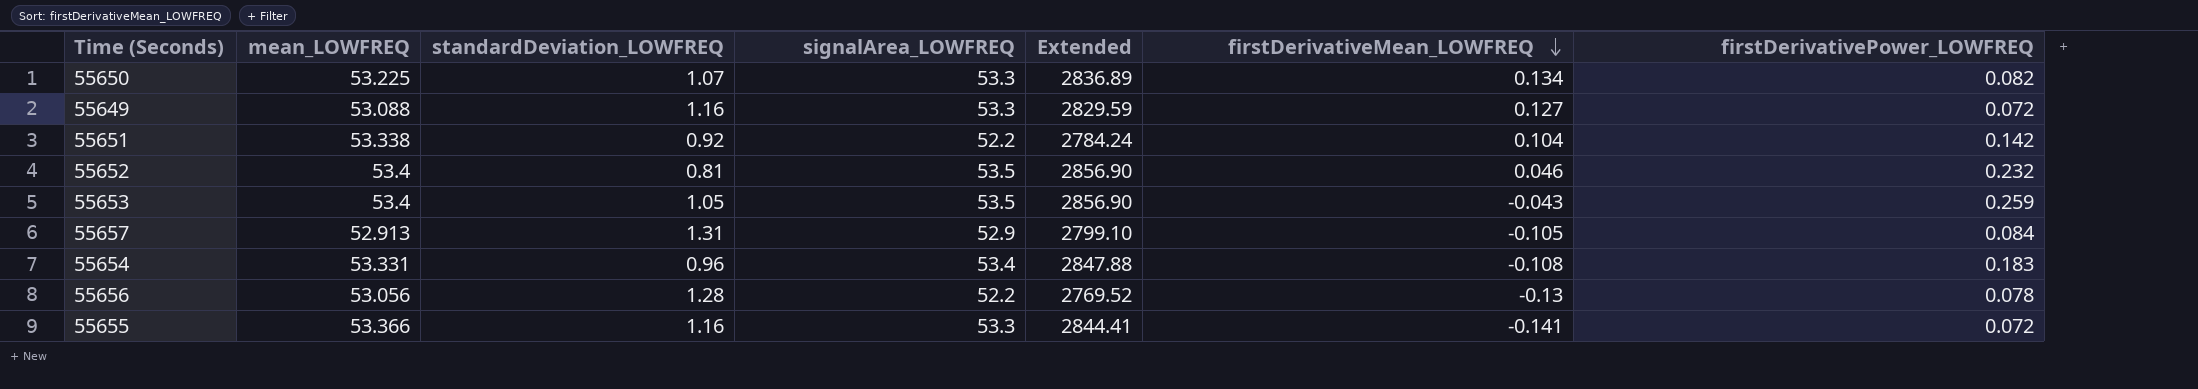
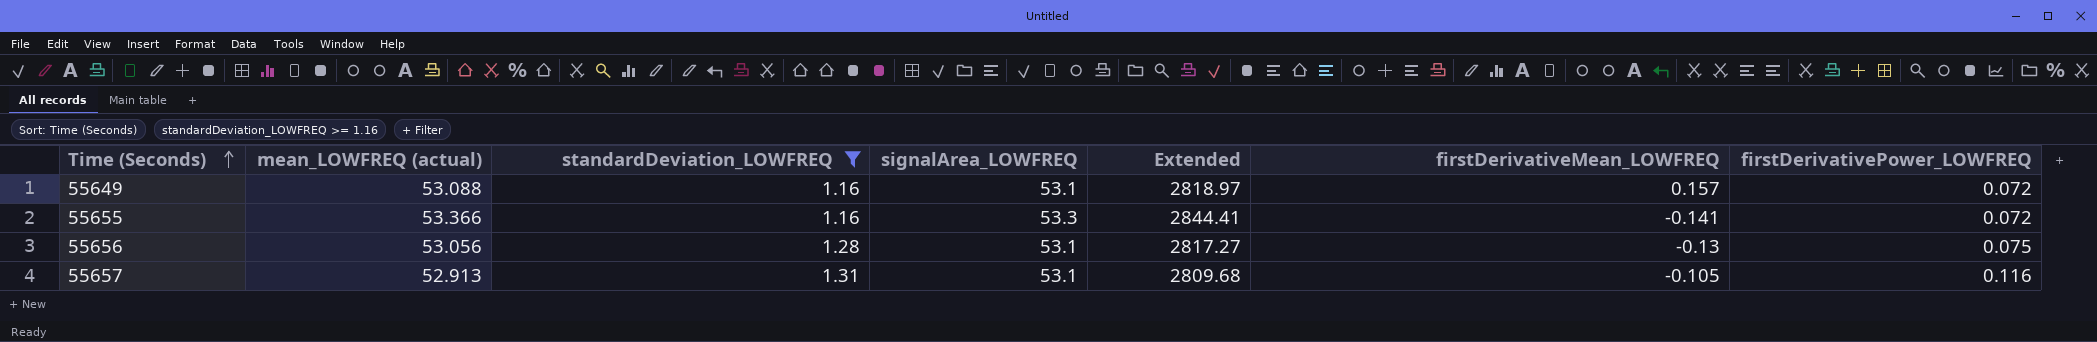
filter: none -> standardDeviation_LOWFREQ >= 1.16
row order: firstDerivativeMean_LOWFREQ descending -> Time (Seconds) ascending
column name: mean_LOWFREQ -> mean_LOWFREQ (actual)
55649 | signalArea_LOWFREQ: 53.3 -> 53.1
55649 | Extended: 2829.59 -> 2818.97
55649 | firstDerivativeMean_LOWFREQ: 0.127 -> 0.157
55656 | signalArea_LOWFREQ: 52.2 -> 53.1
55656 | Extended: 2769.52 -> 2817.27
55656 | firstDerivativePower_LOWFREQ: 0.078 -> 0.075
55657 | signalArea_LOWFREQ: 52.9 -> 53.1
55657 | Extended: 2799.10 -> 2809.68
55657 | firstDerivativePower_LOWFREQ: 0.084 -> 0.116

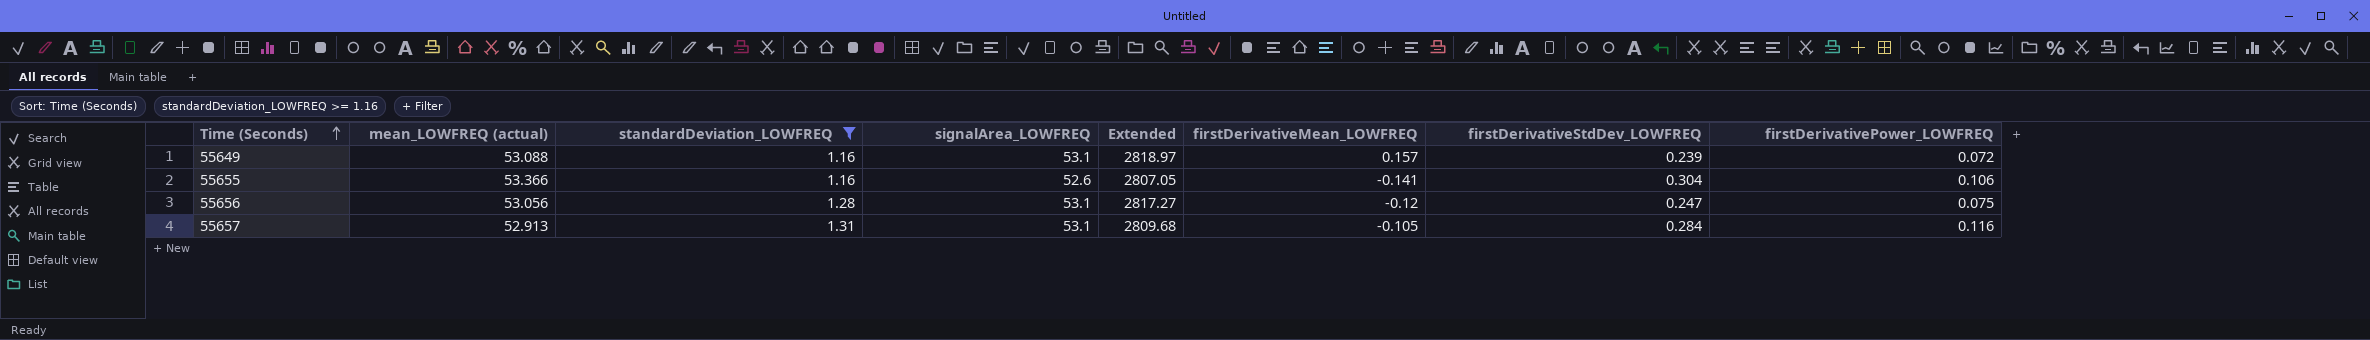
column firstDerivativeStdDev_LOWFREQ | position: none -> 7
55655 | signalArea_LOWFREQ: 53.3 -> 52.6
55655 | Extended: 2844.41 -> 2807.05
55655 | firstDerivativePower_LOWFREQ: 0.072 -> 0.106
55656 | firstDerivativeMean_LOWFREQ: -0.13 -> -0.12

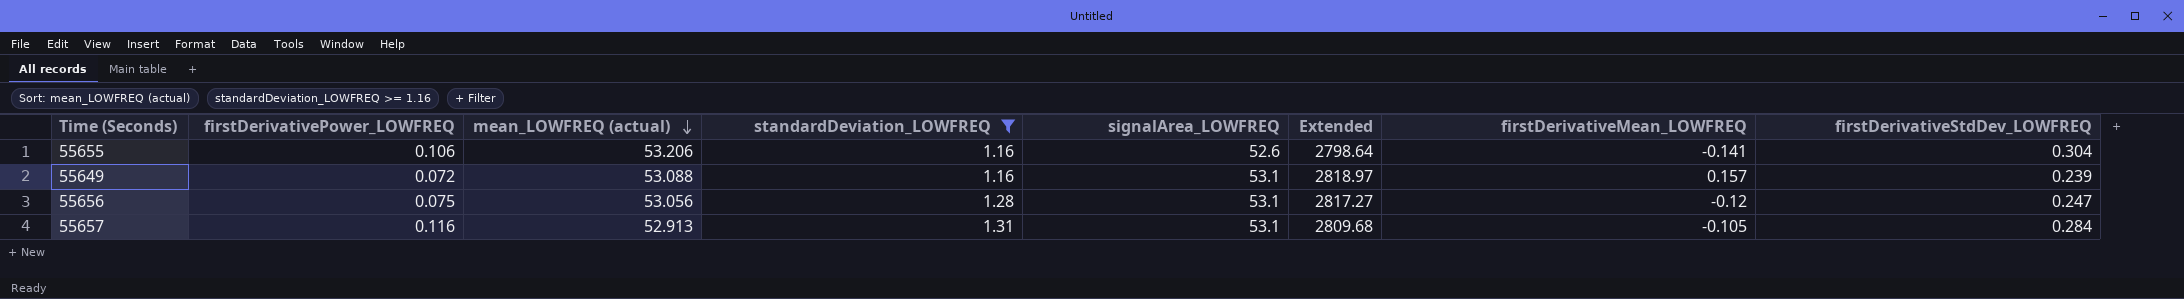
row order: Time (Seconds) ascending -> mean_LOWFREQ (actual) descending
column firstDerivativePower_LOWFREQ | position: 8 -> 2
55655 | mean_LOWFREQ (actual): 53.366 -> 53.206
55655 | Extended: 2807.05 -> 2798.64

